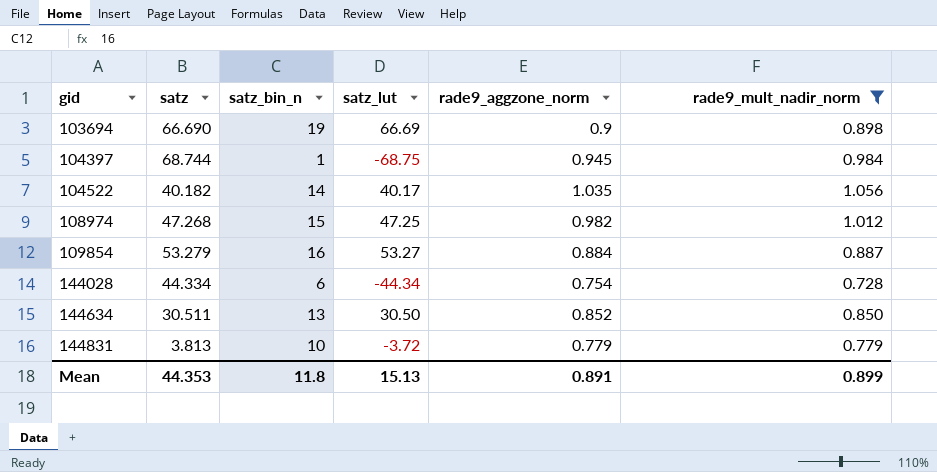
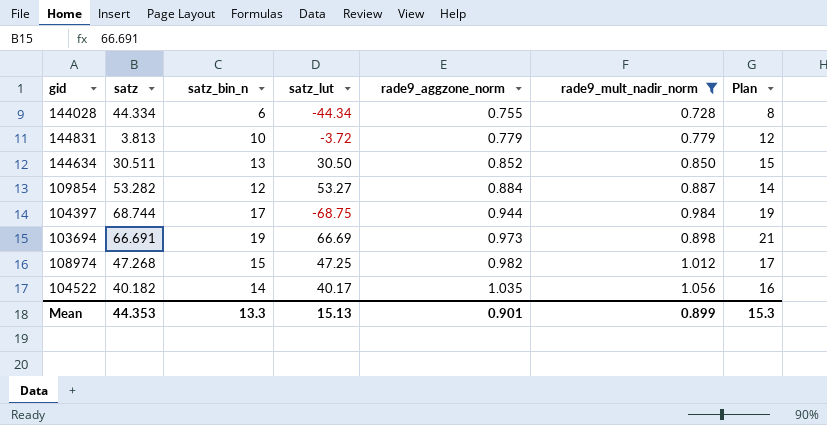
row order: gid ascending -> rade9_aggzone_norm ascending
column Plan | formula: none -> [satz_bin_n] + 2
144028 | rade9_aggzone_norm: 0.754 -> 0.755
109854 | satz: 53.279 -> 53.282
109854 | satz_bin_n: 16 -> 12
104397 | satz_bin_n: 1 -> 17
104397 | rade9_aggzone_norm: 0.945 -> 0.944
103694 | satz: 66.690 -> 66.691
103694 | rade9_aggzone_norm: 0.9 -> 0.973
Mean | satz_bin_n: 11.8 -> 13.3
Mean | rade9_aggzone_norm: 0.891 -> 0.901

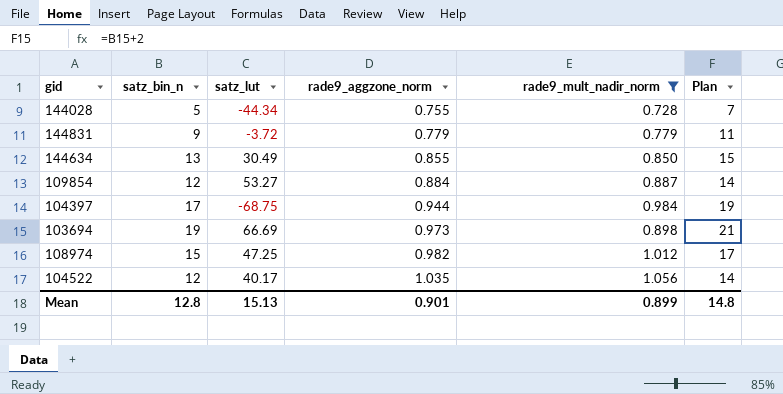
column satz | position: 2 -> none
144028 | satz_bin_n: 6 -> 5
144028 | Plan: 8 -> 7
144831 | satz_bin_n: 10 -> 9
144831 | Plan: 12 -> 11
144634 | satz_lut: 30.50 -> 30.49
144634 | rade9_aggzone_norm: 0.852 -> 0.855
104522 | satz_bin_n: 14 -> 12
104522 | Plan: 16 -> 14
Mean | satz_bin_n: 13.3 -> 12.8
Mean | Plan: 15.3 -> 14.8

